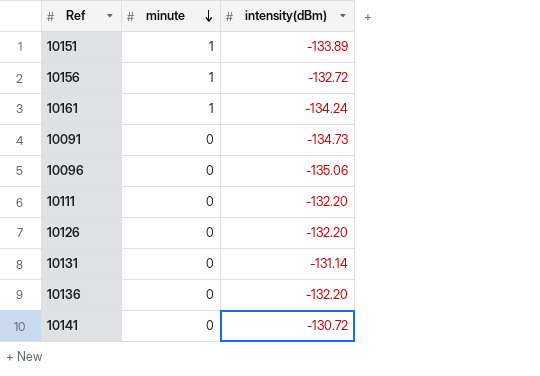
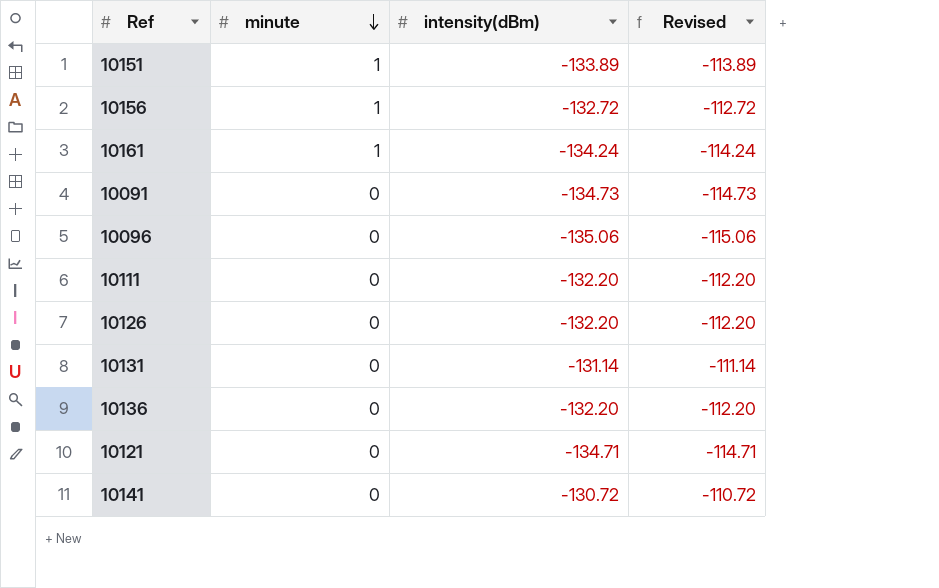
column Revised | formula: none -> [intensity(dBm)] + 20
row 10121: none -> 0 | -134.71 | -114.71

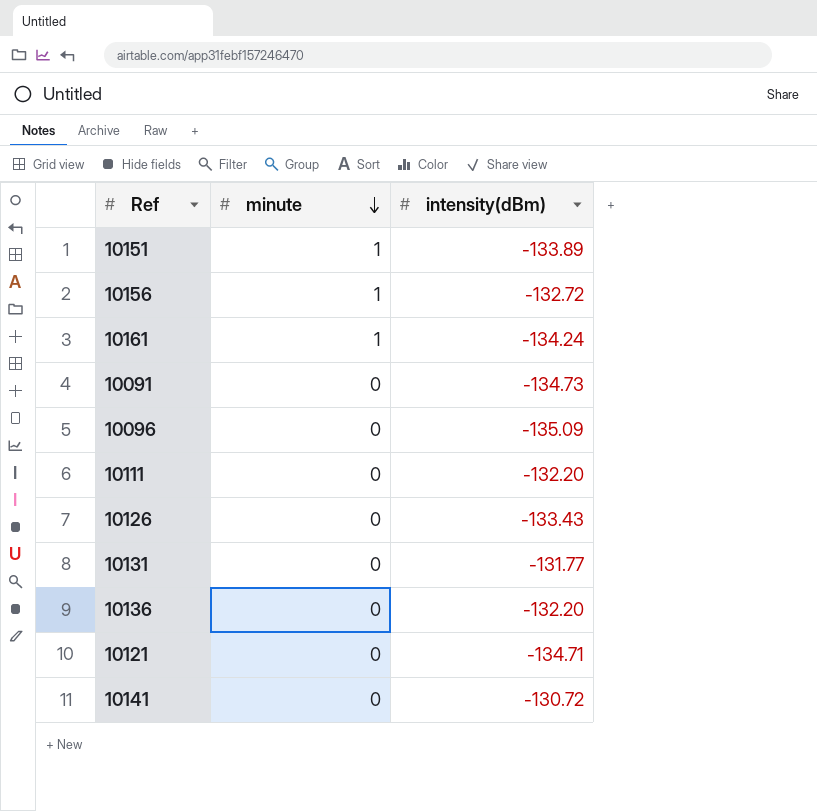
column Revised | formula: [intensity(dBm)] + 20 -> none
10096 | intensity(dBm): -135.06 -> -135.09
10126 | intensity(dBm): -132.20 -> -133.43
10131 | intensity(dBm): -131.14 -> -131.77

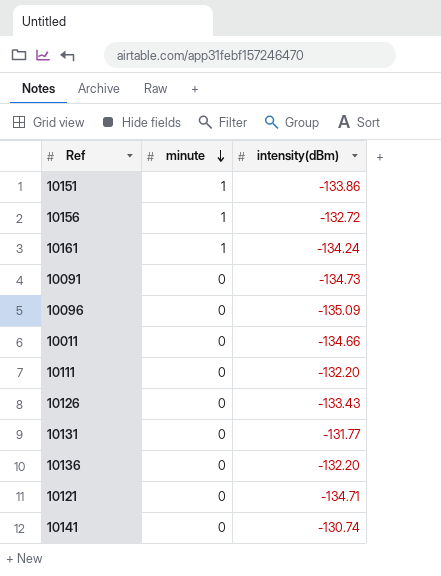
10151 | intensity(dBm): -133.89 -> -133.86
row 10011: none -> 0 | -134.66
10141 | intensity(dBm): -130.72 -> -130.74

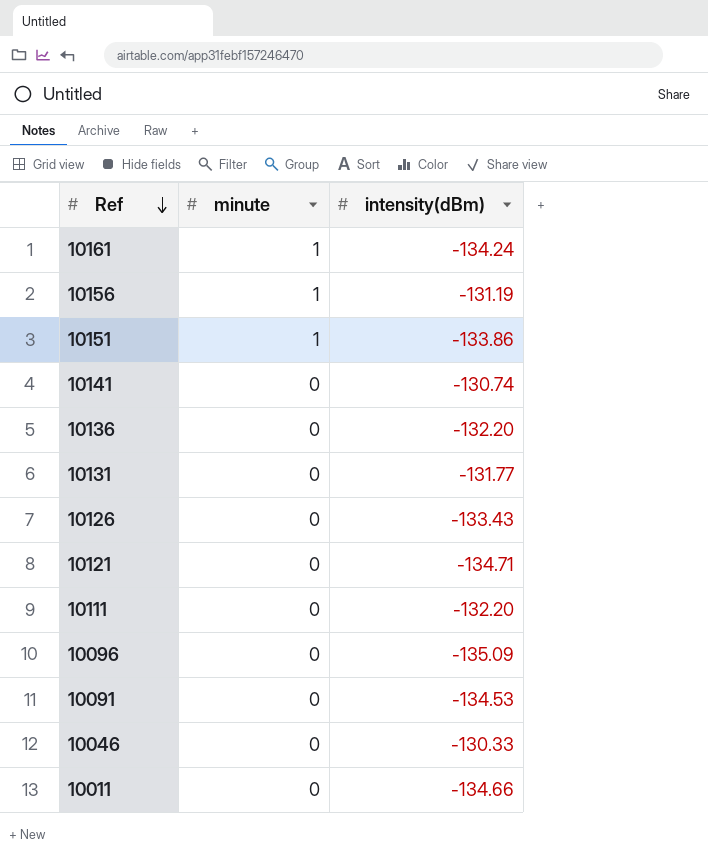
row order: minute descending -> Ref descending
10156 | intensity(dBm): -132.72 -> -131.19
10091 | intensity(dBm): -134.73 -> -134.53
row 10046: none -> 0 | -130.33

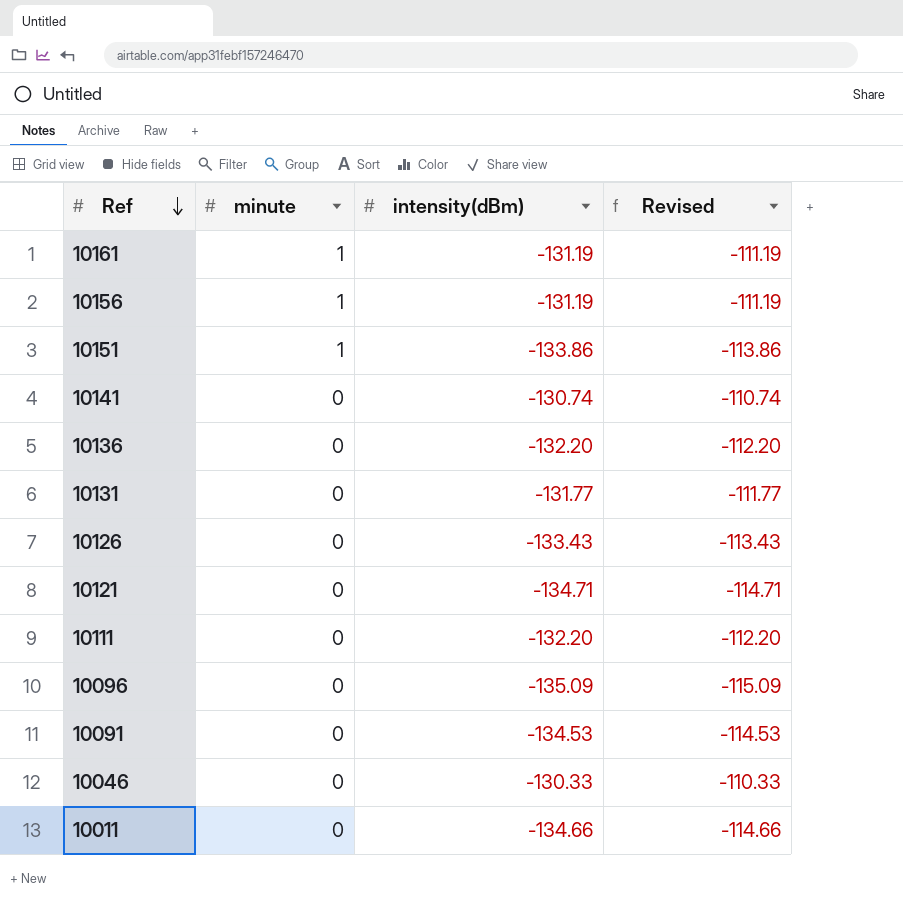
column Revised | formula: none -> [intensity(dBm)] + 20
10161 | intensity(dBm): -134.24 -> -131.19

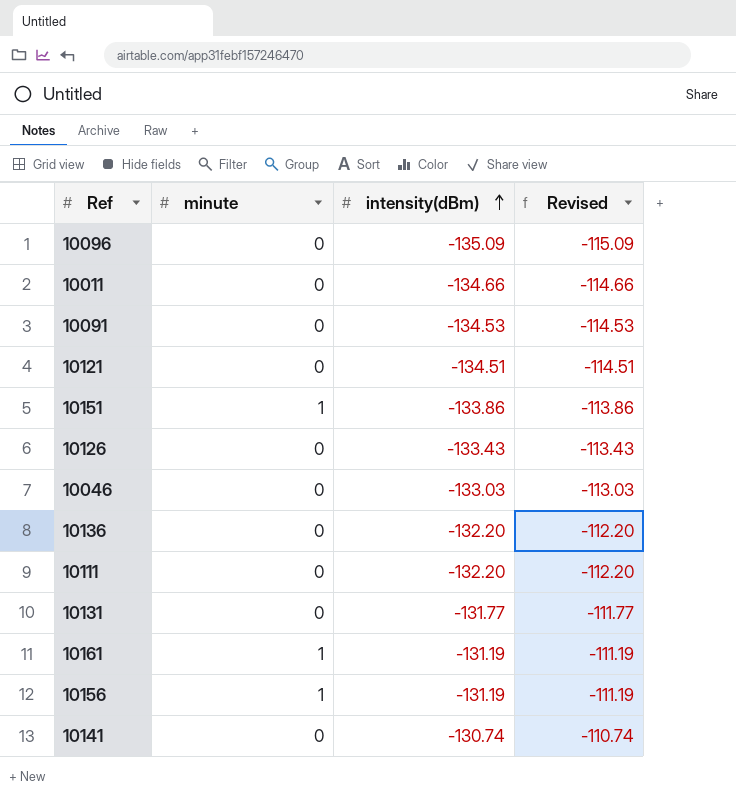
row order: Ref descending -> intensity(dBm) ascending
10121 | intensity(dBm): -134.71 -> -134.51
10121 | Revised: -114.71 -> -114.51
10046 | intensity(dBm): -130.33 -> -133.03
10046 | Revised: -110.33 -> -113.03

